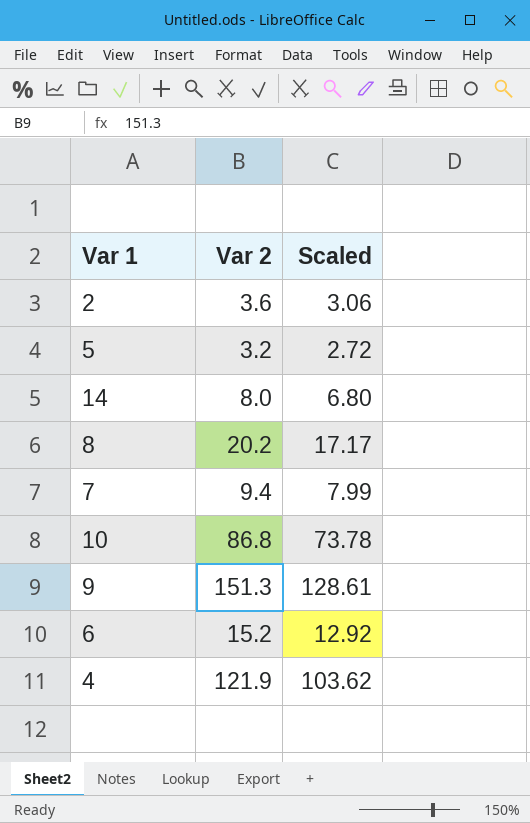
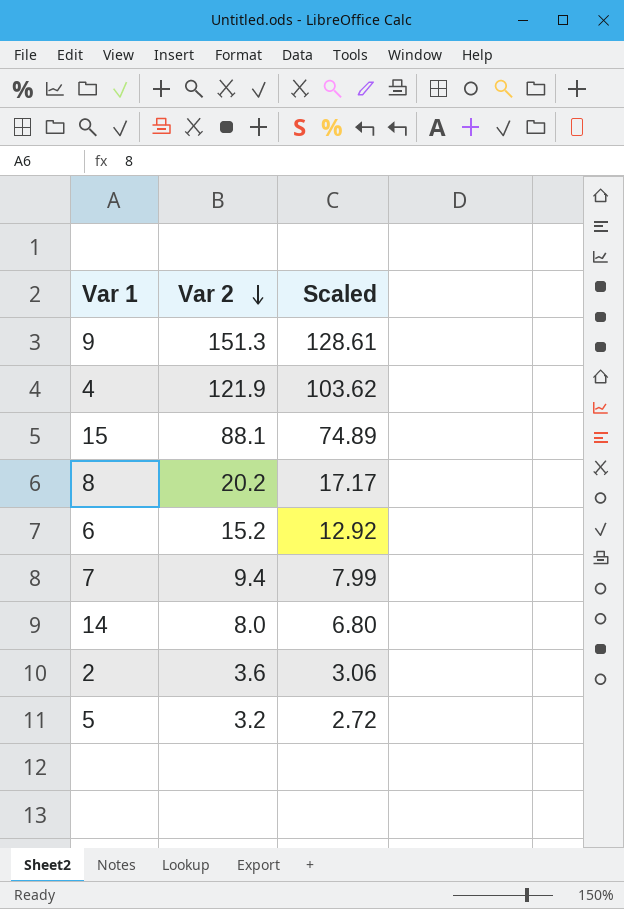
row order: none -> Var 2 descending
row 10: 86.8 | 73.78 -> none
row 15: none -> 88.1 | 74.89

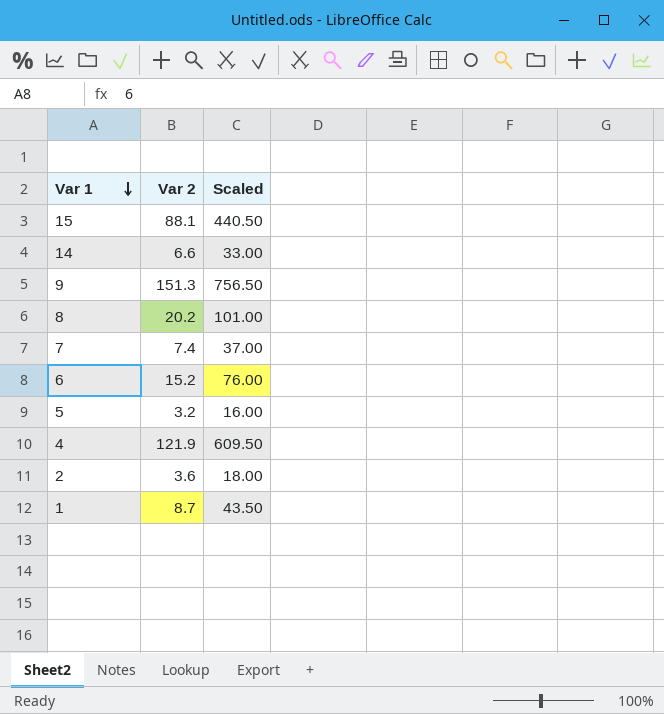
row order: Var 2 descending -> Var 1 descending
column Scaled | formula: [Var 2] * 0.85 -> [Var 2] * 5
14 | Var 2: 8.0 -> 6.6
7 | Var 2: 9.4 -> 7.4
row 1: none -> 8.7 | 43.50

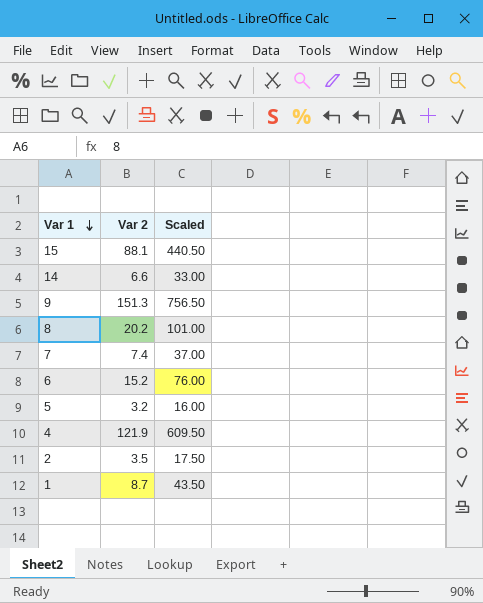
2 | Var 2: 3.6 -> 3.5
2 | Scaled: 18.00 -> 17.50

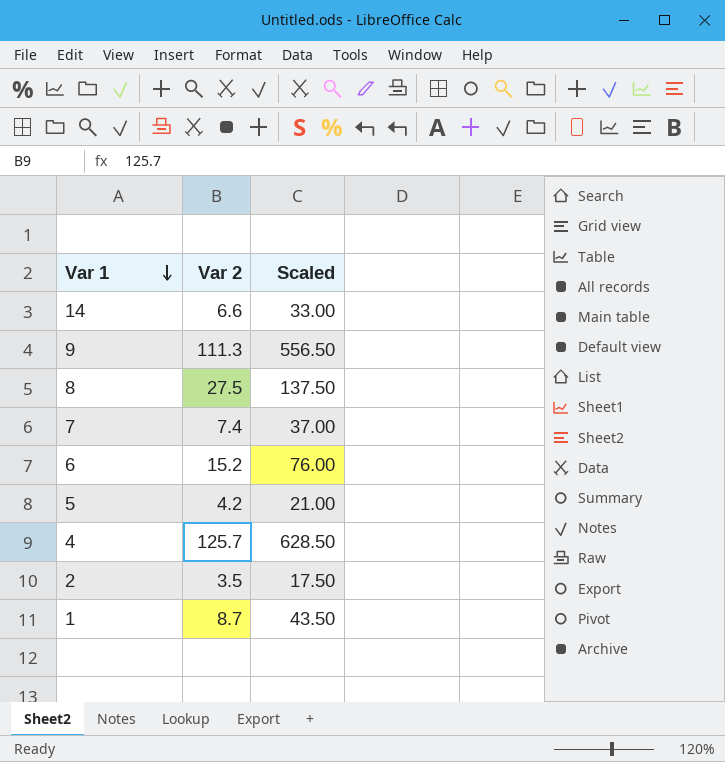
row 15: 88.1 | 440.50 -> none
9 | Var 2: 151.3 -> 111.3
9 | Scaled: 756.50 -> 556.50
8 | Var 2: 20.2 -> 27.5
8 | Scaled: 101.00 -> 137.50
5 | Var 2: 3.2 -> 4.2
5 | Scaled: 16.00 -> 21.00
4 | Var 2: 121.9 -> 125.7
4 | Scaled: 609.50 -> 628.50

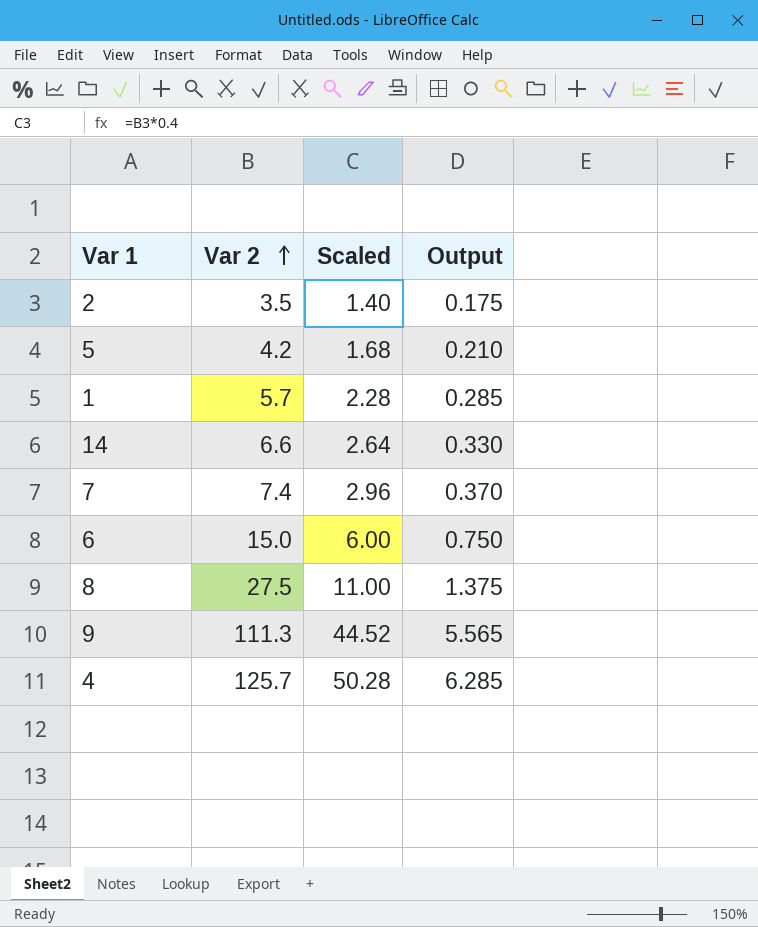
row order: Var 1 descending -> Var 2 ascending
column Scaled | formula: [Var 2] * 5 -> [Var 2] * 0.4
column Output | formula: none -> [Var 2] * 0.05
1 | Var 2: 8.7 -> 5.7
6 | Var 2: 15.2 -> 15.0

